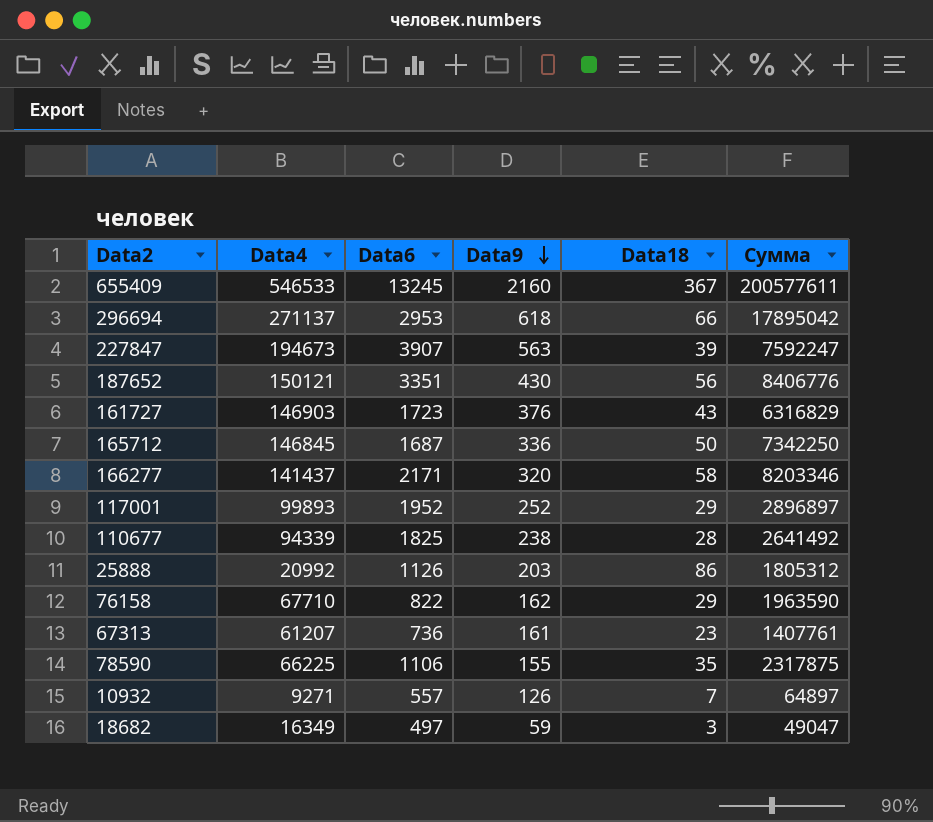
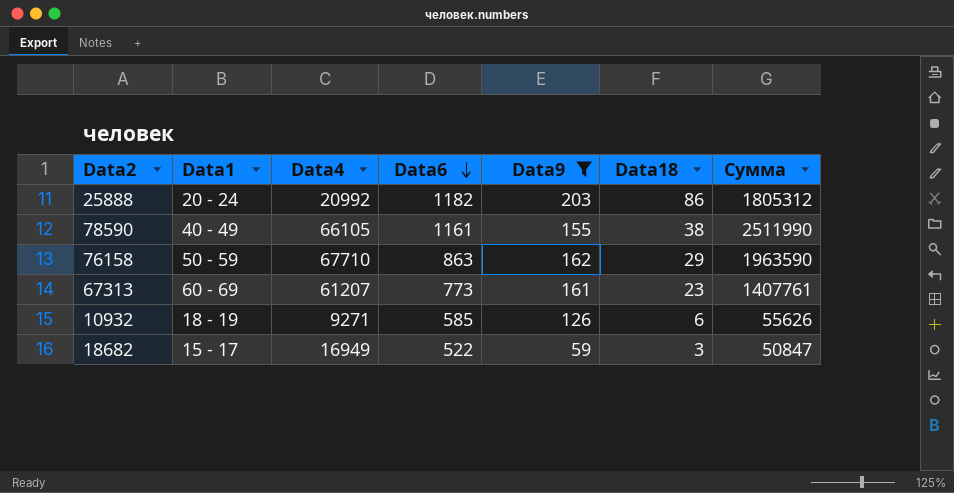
filter: none -> Data9 <= 203
row order: Data9 descending -> Data6 descending
column Data1 | position: none -> 2
25888 | Data6: 1126 -> 1182
78590 | Data4: 66225 -> 66105
78590 | Data6: 1106 -> 1161
78590 | Data18: 35 -> 38
78590 | Сумма: 2317875 -> 2511990
76158 | Data6: 822 -> 863
67313 | Data6: 736 -> 773
10932 | Data6: 557 -> 585
10932 | Data18: 7 -> 6
10932 | Сумма: 64897 -> 55626
18682 | Data4: 16349 -> 16949
18682 | Data6: 497 -> 522
18682 | Сумма: 49047 -> 50847

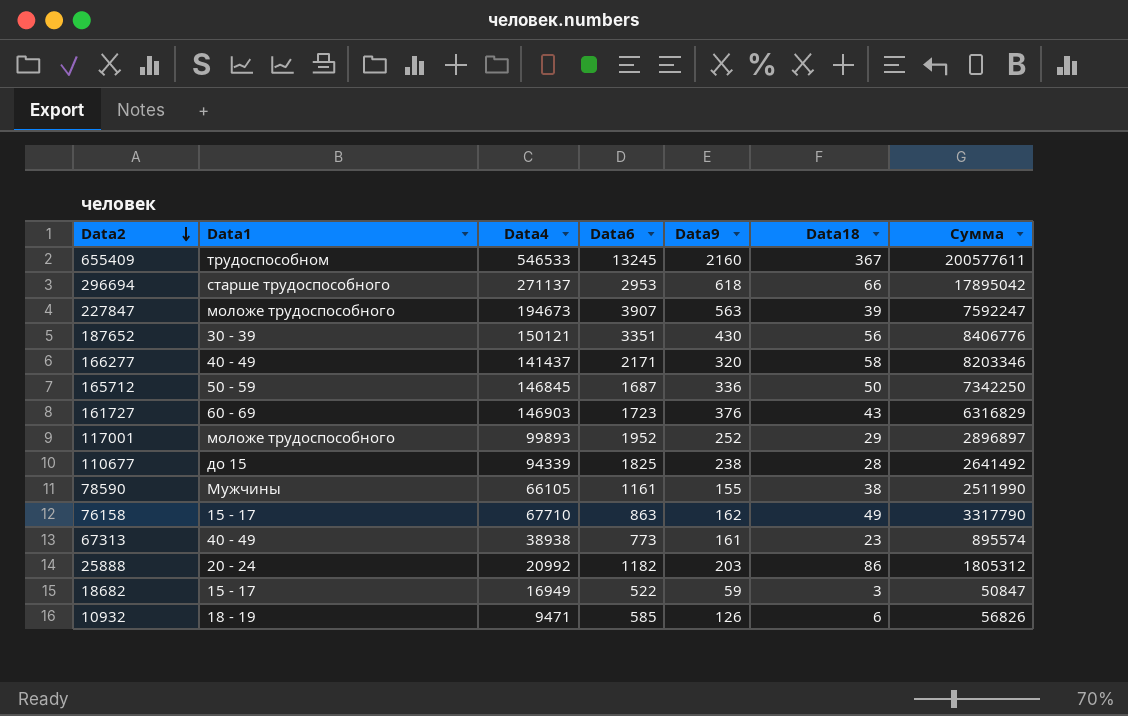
filter: Data9 <= 203 -> none
row order: Data6 descending -> Data2 descending
78590 | Data1: 40 - 49 -> Мужчины
76158 | Data1: 50 - 59 -> 15 - 17
76158 | Data18: 29 -> 49
76158 | Сумма: 1963590 -> 3317790
67313 | Data1: 60 - 69 -> 40 - 49
67313 | Data4: 61207 -> 38938
67313 | Сумма: 1407761 -> 895574
10932 | Data4: 9271 -> 9471
10932 | Сумма: 55626 -> 56826

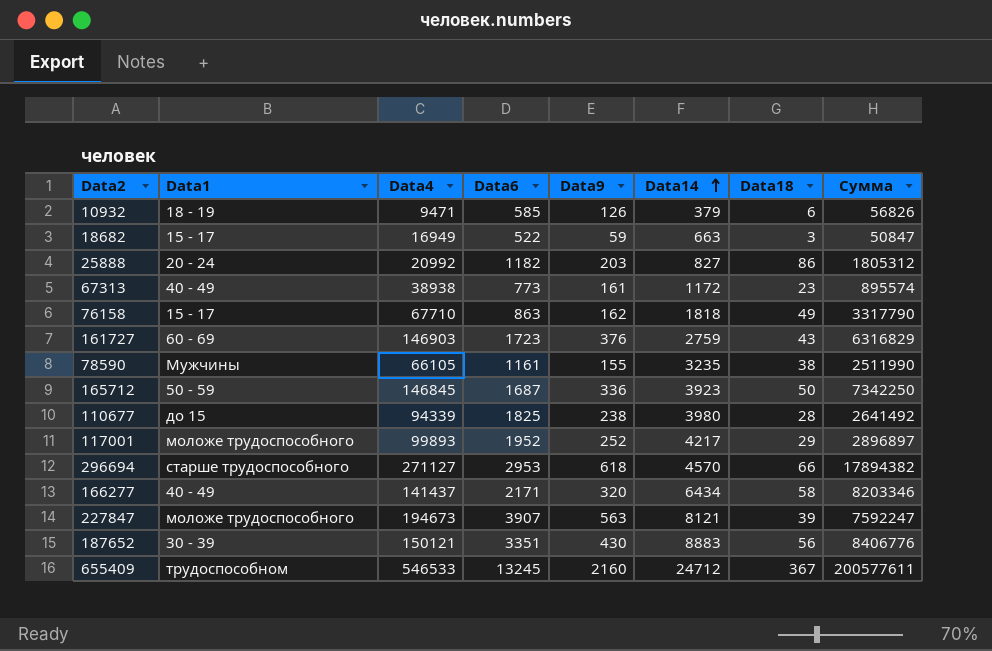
row order: Data2 descending -> Data14 ascending
column Data14 | position: none -> 6
296694 | Data4: 271137 -> 271127
296694 | Сумма: 17895042 -> 17894382

